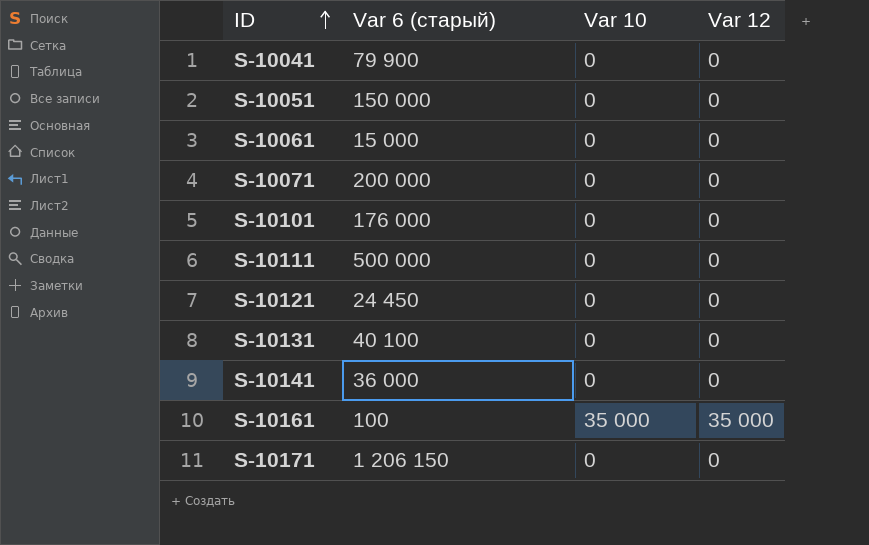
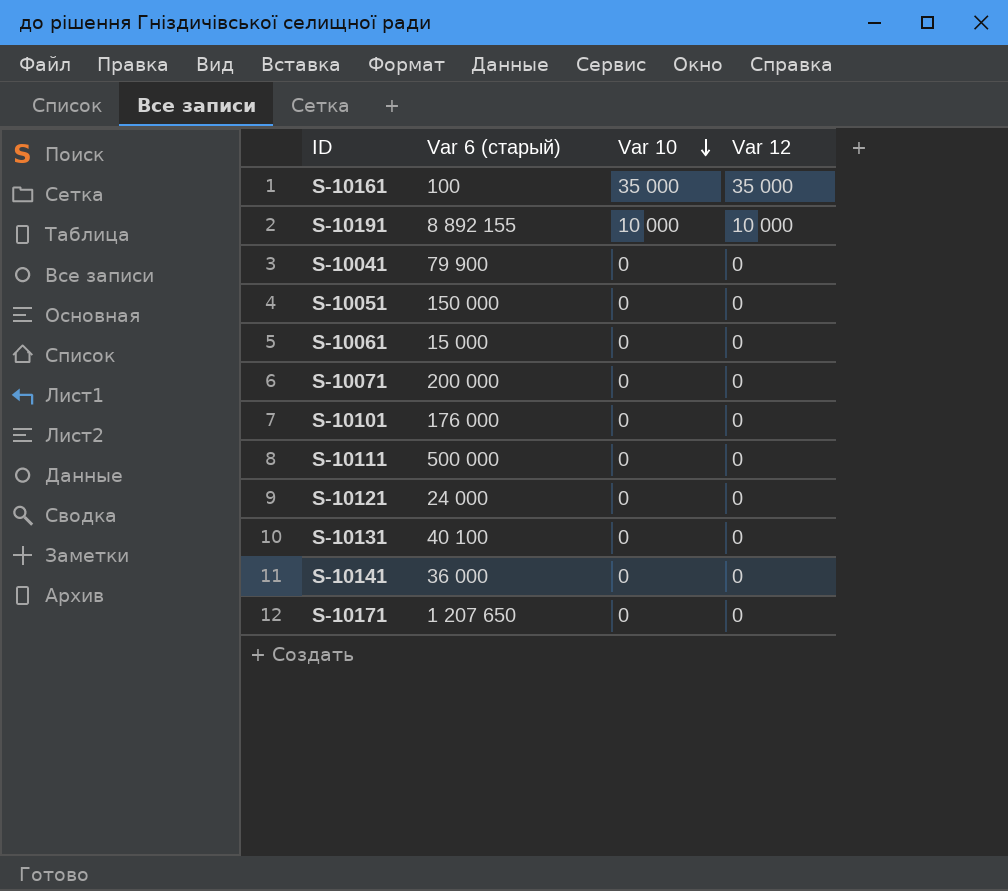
row order: ID ascending -> Var 10 descending
row S-10191: none -> 8 892 155 | 10 000 | 10 000
S-10121 | Var 6 (старый): 24 450 -> 24 000
S-10171 | Var 6 (старый): 1 206 150 -> 1 207 650

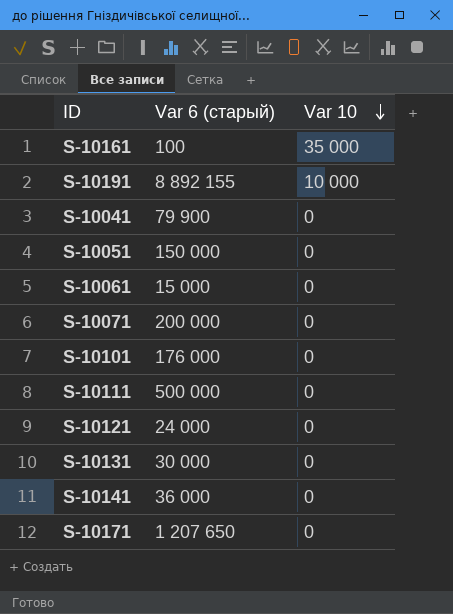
column Var 12 | position: 4 -> none
S-10131 | Var 6 (старый): 40 100 -> 30 000

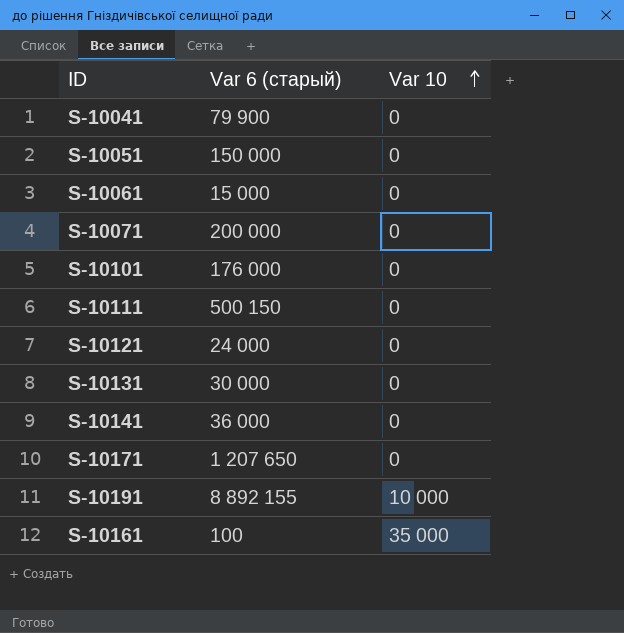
row order: Var 10 descending -> Var 10 ascending
S-10111 | Var 6 (старый): 500 000 -> 500 150

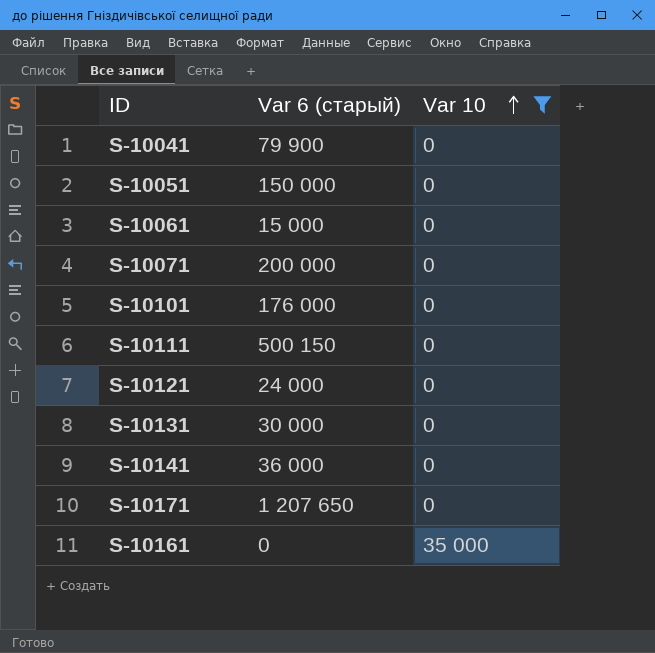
filter: none -> Var 10 != 10 000
S-10161 | Var 6 (старый): 100 -> 0

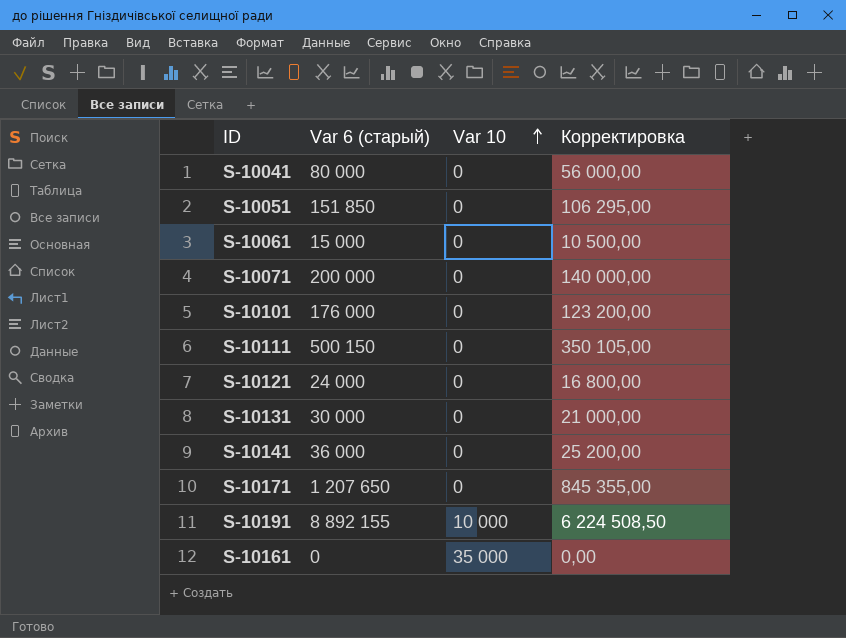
filter: Var 10 != 10 000 -> none
column Корректировка | formula: none -> [Var 6 (старый)] * 0,7
S-10041 | Var 6 (старый): 79 900 -> 80 000
S-10051 | Var 6 (старый): 150 000 -> 151 850

